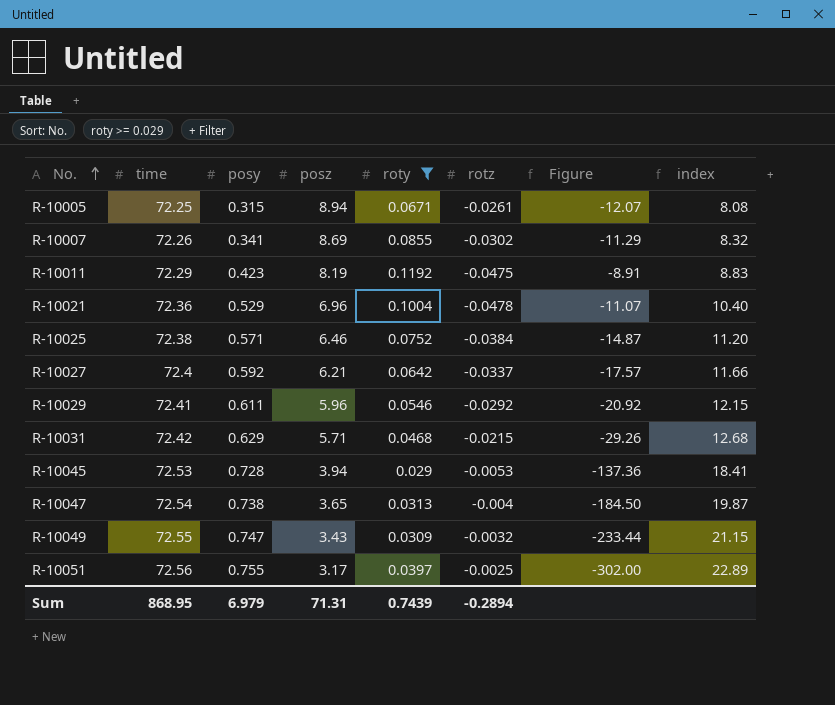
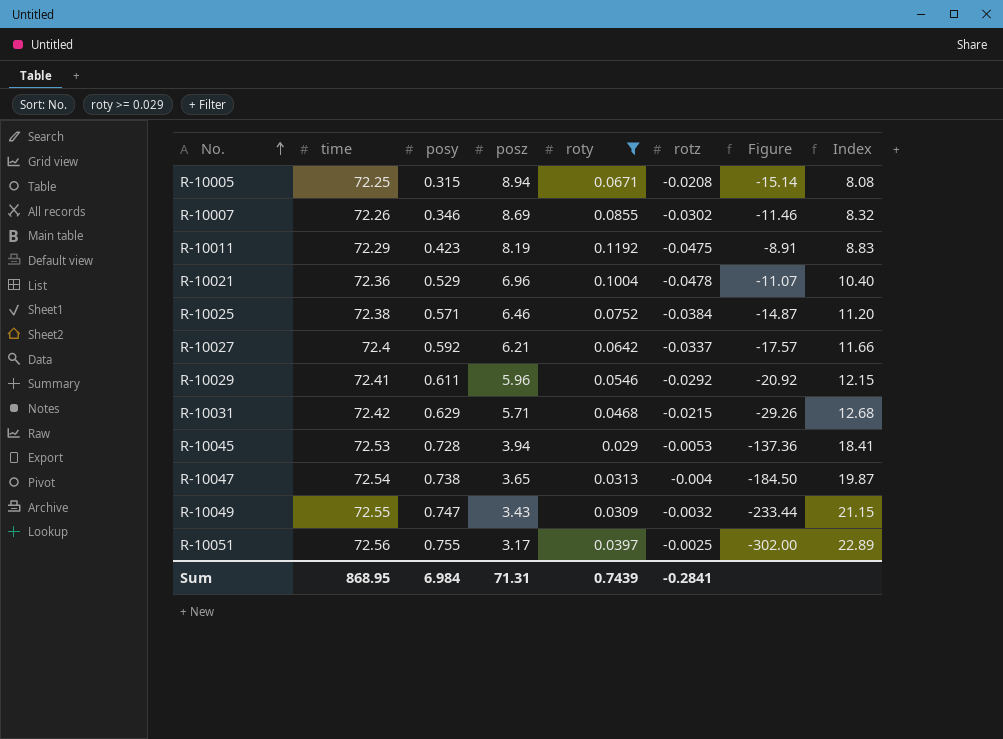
column name: index -> Index
R-10005 | rotz: -0.0261 -> -0.0208
R-10005 | Figure: -12.07 -> -15.14
R-10007 | posy: 0.341 -> 0.346
R-10007 | Figure: -11.29 -> -11.46
Sum | posy: 6.979 -> 6.984
Sum | rotz: -0.2894 -> -0.2841

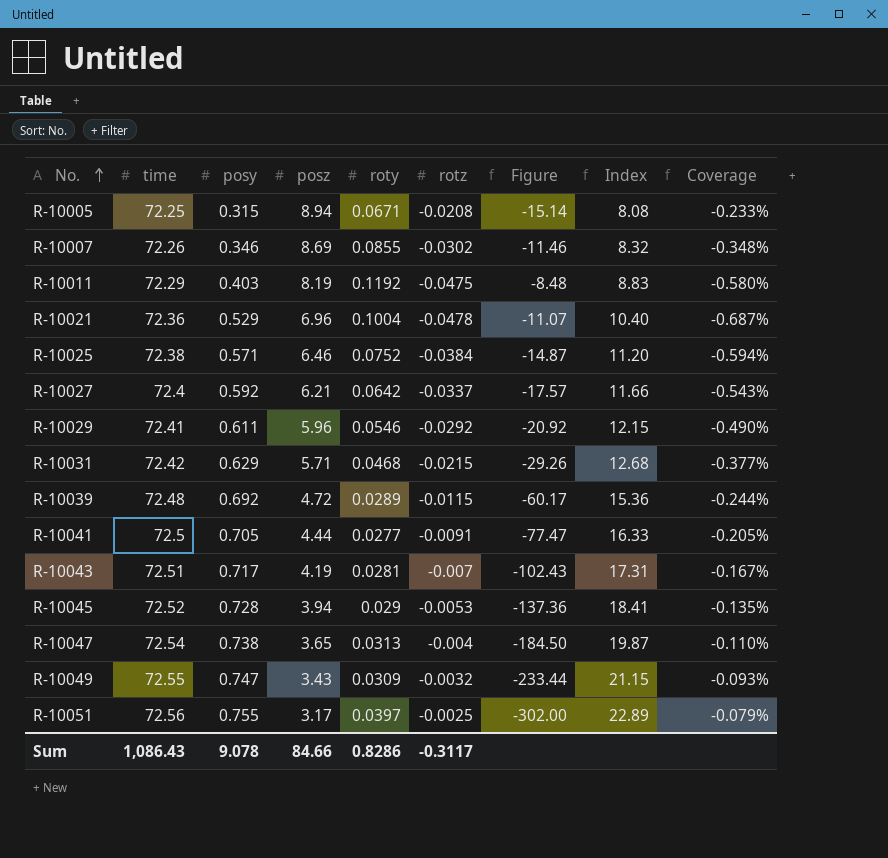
filter: roty >= 0.029 -> none
column Coverage | formula: none -> [rotz] / [posz]
R-10011 | posy: 0.423 -> 0.403
R-10011 | Figure: -8.91 -> -8.48
R-10045 | time: 72.53 -> 72.52
Sum | time: 868.95 -> 1,086.43
Sum | posy: 6.984 -> 9.078
Sum | posz: 71.31 -> 84.66
Sum | roty: 0.7439 -> 0.8286
Sum | rotz: -0.2841 -> -0.3117

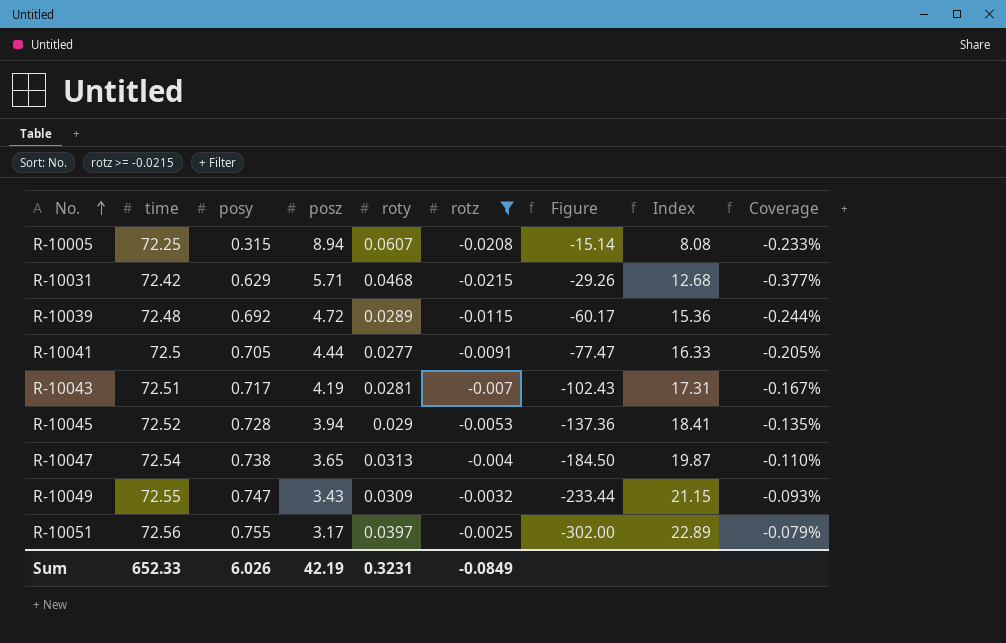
filter: none -> rotz >= -0.0215
R-10005 | roty: 0.0671 -> 0.0607
Sum | time: 1,086.43 -> 652.33
Sum | posy: 9.078 -> 6.026
Sum | posz: 84.66 -> 42.19
Sum | roty: 0.8286 -> 0.3231
Sum | rotz: -0.3117 -> -0.0849

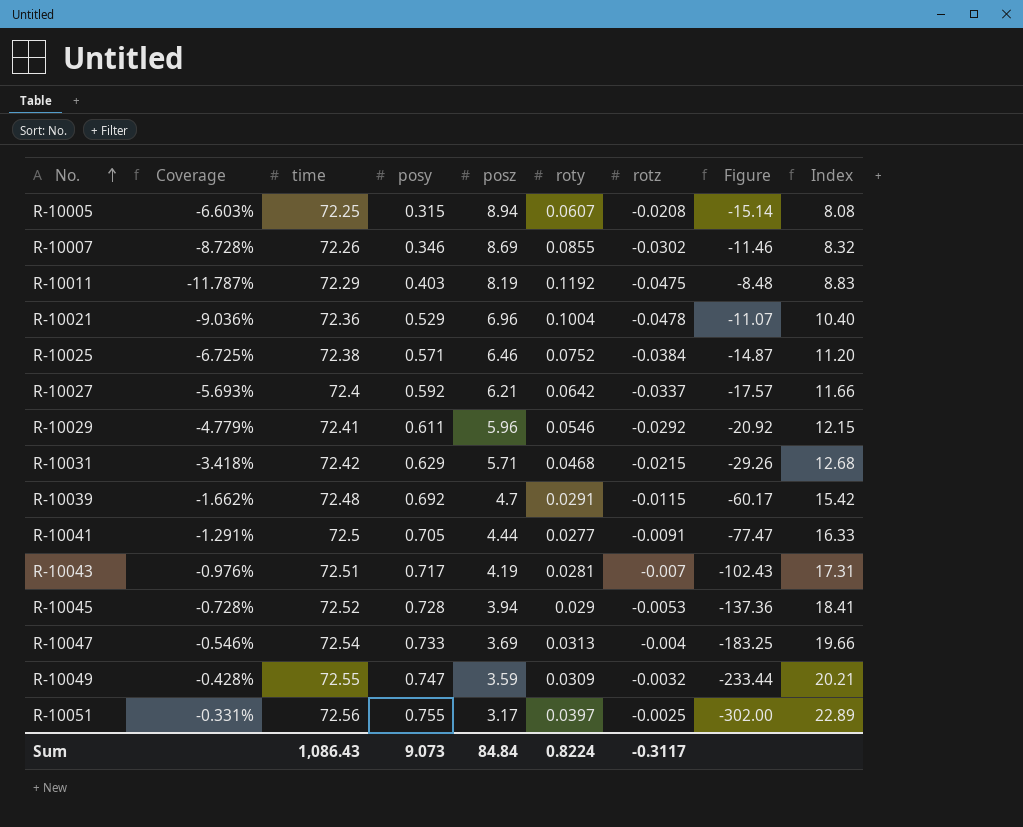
filter: rotz >= -0.0215 -> none
column Coverage | formula: [rotz] / [posz] -> [rotz] / [posy]
column Coverage | position: 9 -> 2
R-10039 | posz: 4.72 -> 4.7
R-10039 | roty: 0.0289 -> 0.0291
R-10039 | Index: 15.36 -> 15.42
R-10047 | posy: 0.738 -> 0.733
R-10047 | posz: 3.65 -> 3.69
R-10047 | Figure: -184.50 -> -183.25
R-10047 | Index: 19.87 -> 19.66
R-10049 | posz: 3.43 -> 3.59
R-10049 | Index: 21.15 -> 20.21
Sum | time: 652.33 -> 1,086.43
Sum | posy: 6.026 -> 9.073
Sum | posz: 42.19 -> 84.84
Sum | roty: 0.3231 -> 0.8224
Sum | rotz: -0.0849 -> -0.3117

